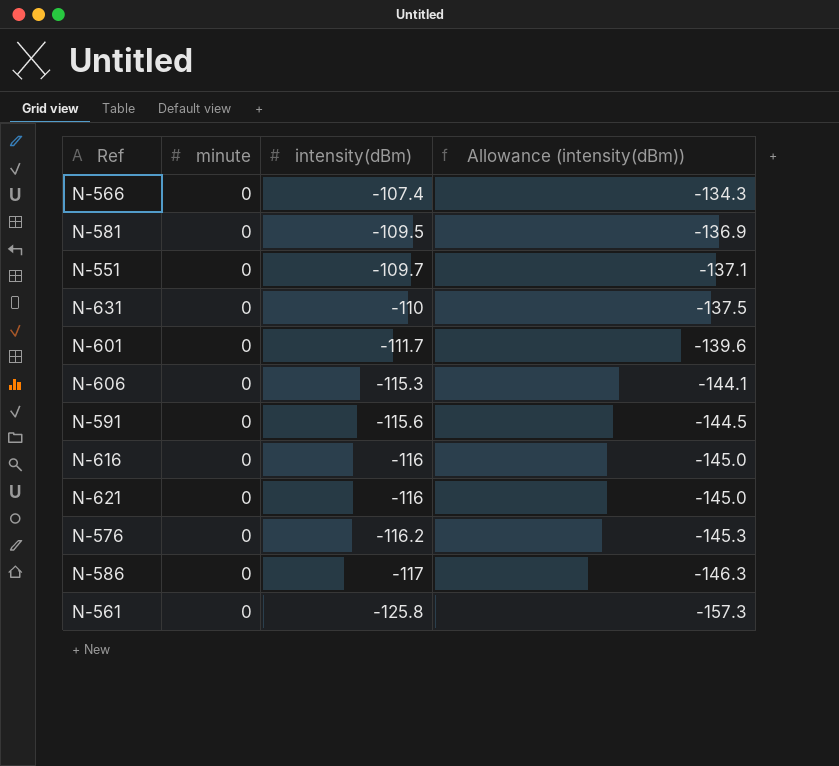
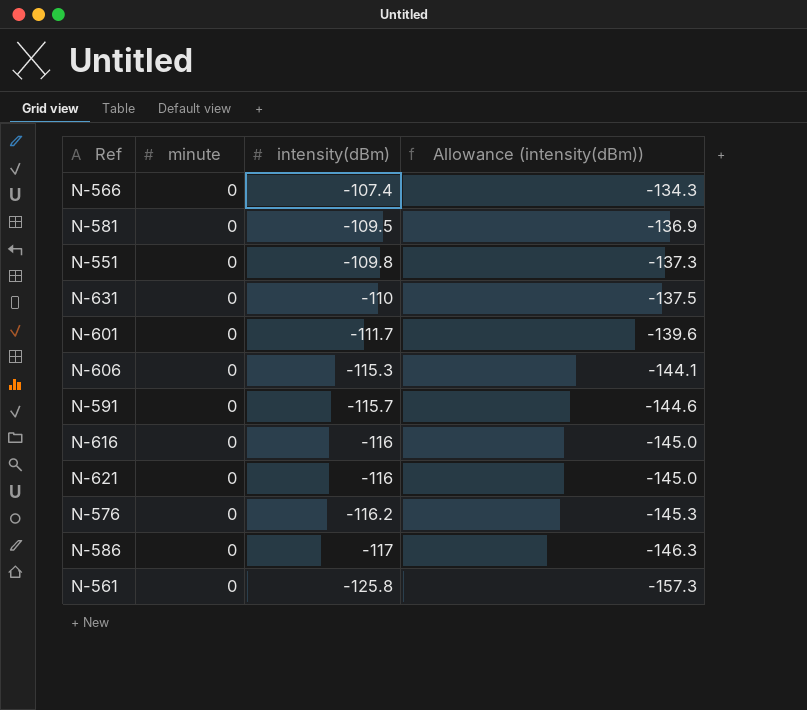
N-551 | intensity(dBm): -109.7 -> -109.8
N-551 | Allowance (intensity(dBm)): -137.1 -> -137.3
N-591 | intensity(dBm): -115.6 -> -115.7
N-591 | Allowance (intensity(dBm)): -144.5 -> -144.6

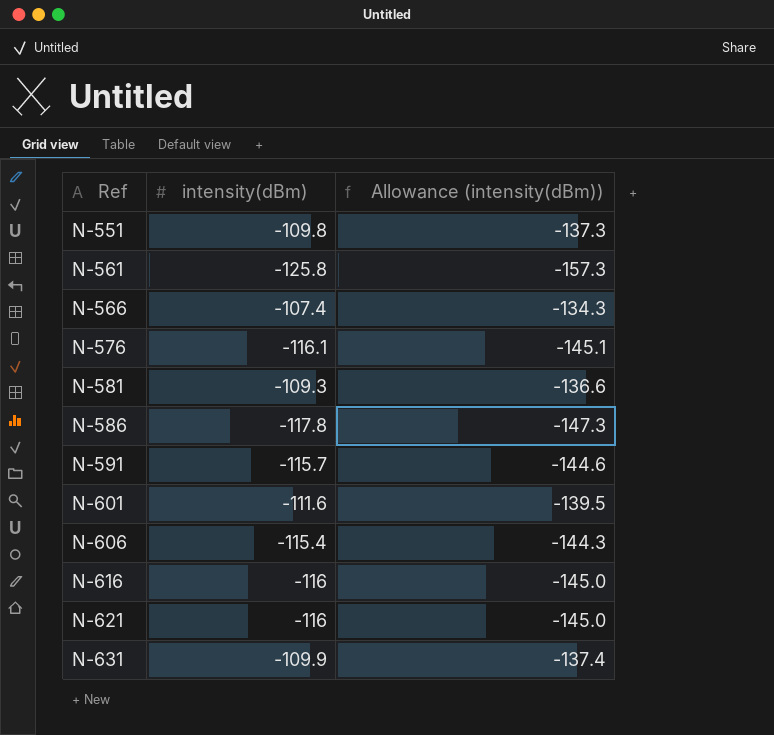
row order: intensity(dBm) descending -> Ref ascending
column minute | position: 2 -> none
N-576 | intensity(dBm): -116.2 -> -116.1
N-576 | Allowance (intensity(dBm)): -145.3 -> -145.1
N-581 | intensity(dBm): -109.5 -> -109.3
N-581 | Allowance (intensity(dBm)): -136.9 -> -136.6
N-586 | intensity(dBm): -117 -> -117.8
N-586 | Allowance (intensity(dBm)): -146.3 -> -147.3
N-601 | intensity(dBm): -111.7 -> -111.6
N-601 | Allowance (intensity(dBm)): -139.6 -> -139.5
N-606 | intensity(dBm): -115.3 -> -115.4
N-606 | Allowance (intensity(dBm)): -144.1 -> -144.3
N-631 | intensity(dBm): -110 -> -109.9
N-631 | Allowance (intensity(dBm)): -137.5 -> -137.4

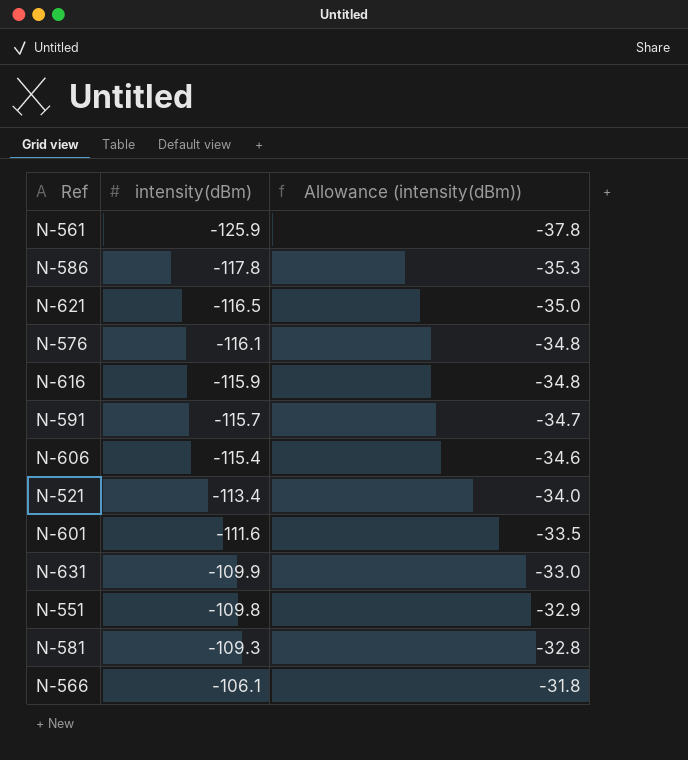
row order: Ref ascending -> intensity(dBm) ascending
column Allowance (intensity(dBm)) | formula: [intensity(dBm)] * 1.25 -> [intensity(dBm)] * 0.3
N-561 | intensity(dBm): -125.8 -> -125.9
N-621 | intensity(dBm): -116 -> -116.5
N-616 | intensity(dBm): -116 -> -115.9
row N-521: none -> -113.4 | -34.0
N-566 | intensity(dBm): -107.4 -> -106.1

